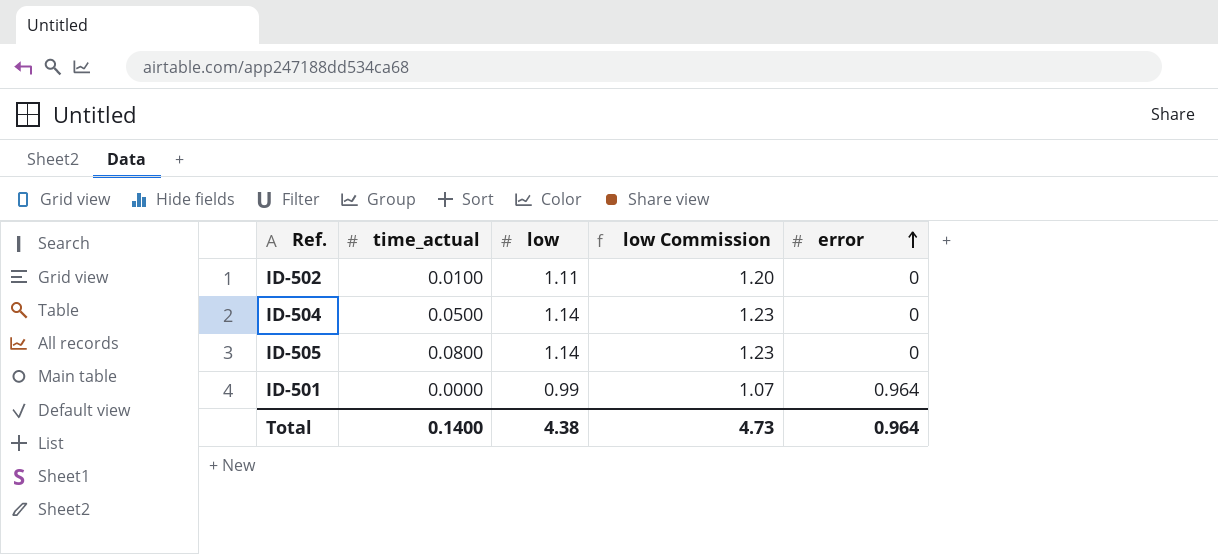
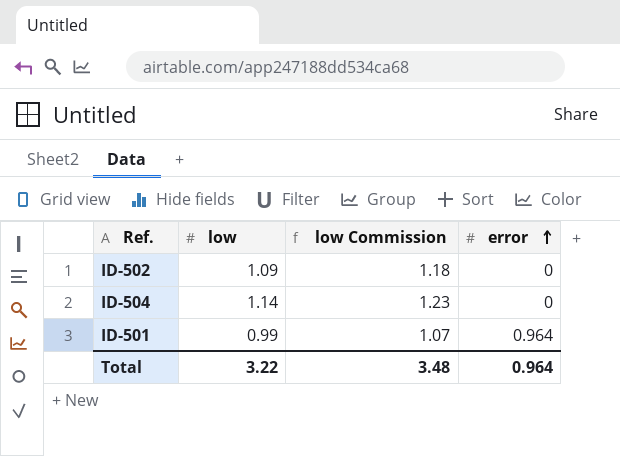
column time_actual | position: 2 -> none
row ID-505: 0.0800 | 1.14 | 1.23 | 0 -> none
ID-502 | low: 1.11 -> 1.09
ID-502 | low Commission: 1.20 -> 1.18
Total | low: 4.38 -> 3.22
Total | low Commission: 4.73 -> 3.48

